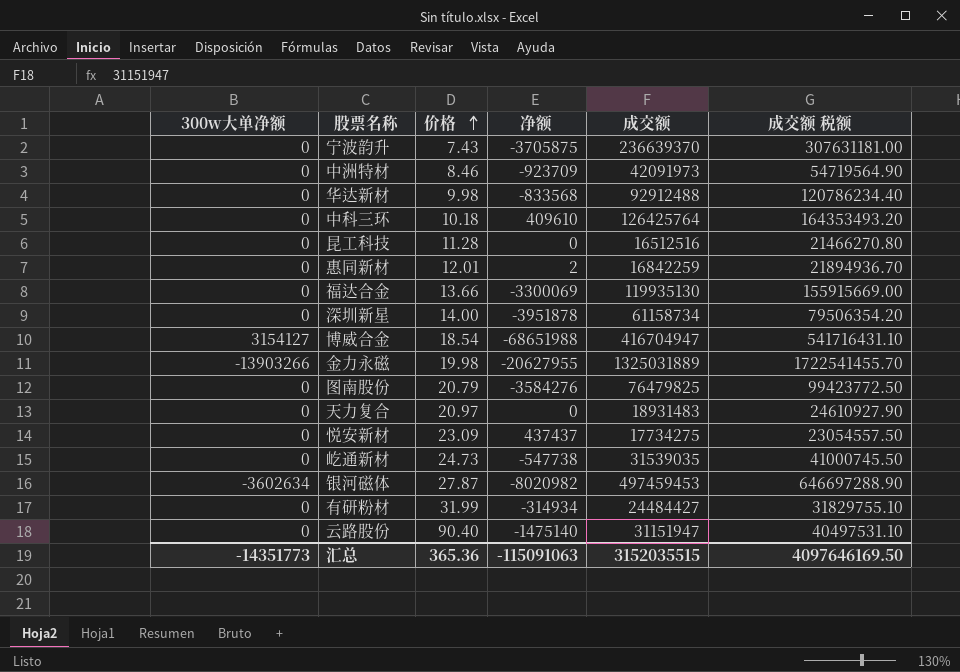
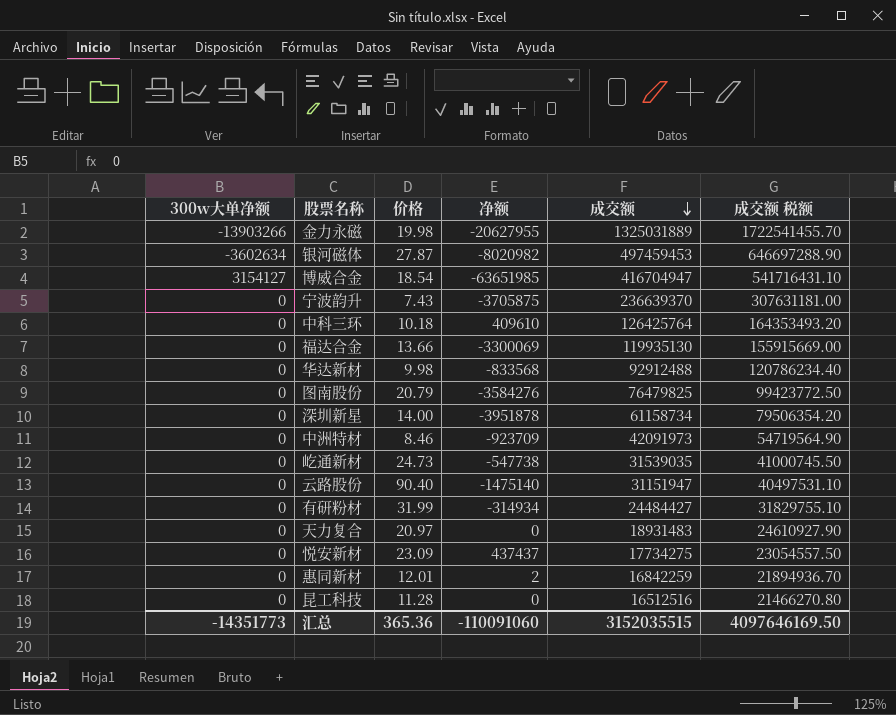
row order: 价格 ascending -> 成交额 descending
博威合金 | 净额: -68651988 -> -63651985
汇总 | 净额: -115091063 -> -110091060

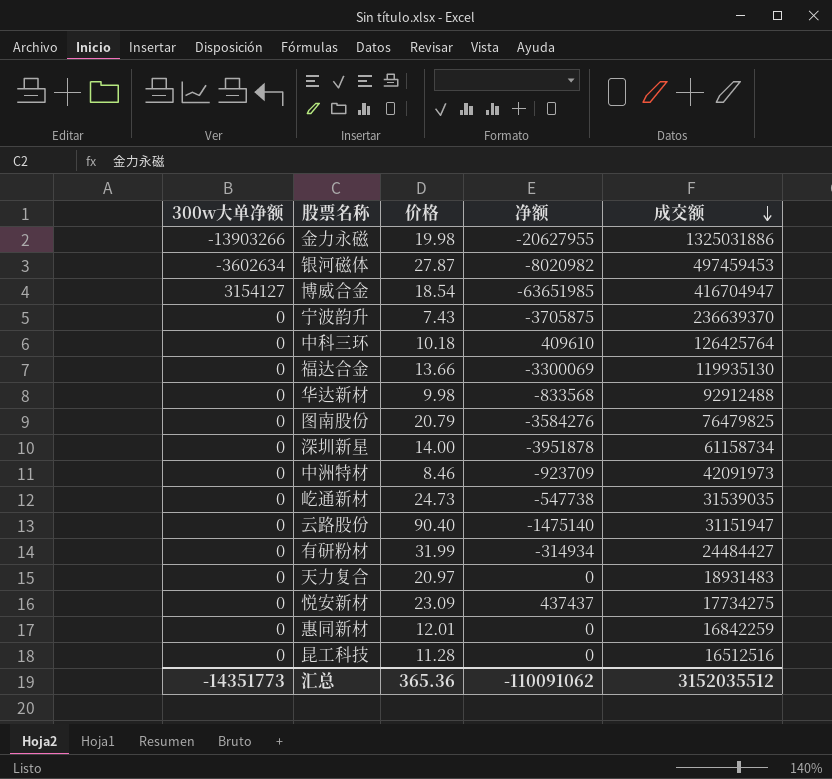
column 成交额 税额 | formula: [成交额] * 1.3 -> none
金力永磁 | 成交额: 1325031889 -> 1325031886
惠同新材 | 净额: 2 -> 0
汇总 | 净额: -110091060 -> -110091062
汇总 | 成交额: 3152035515 -> 3152035512

